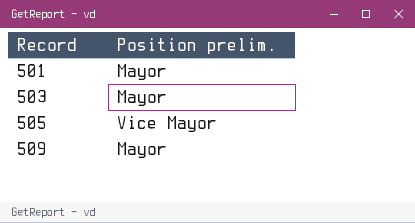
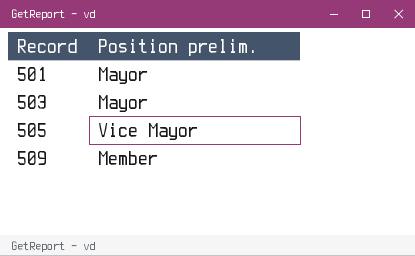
509 | Position prelim.: Mayor -> Member

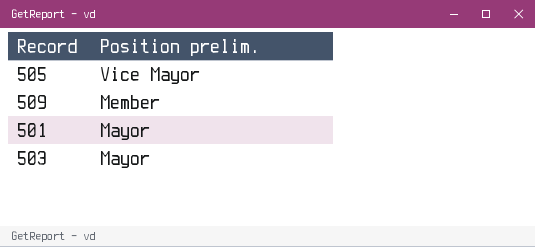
row order: Record ascending -> Position prelim. descending

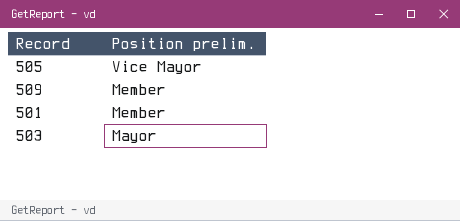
501 | Position prelim.: Mayor -> Member

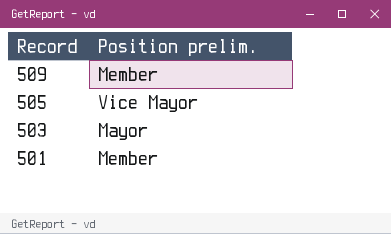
row order: Position prelim. descending -> Record descending

